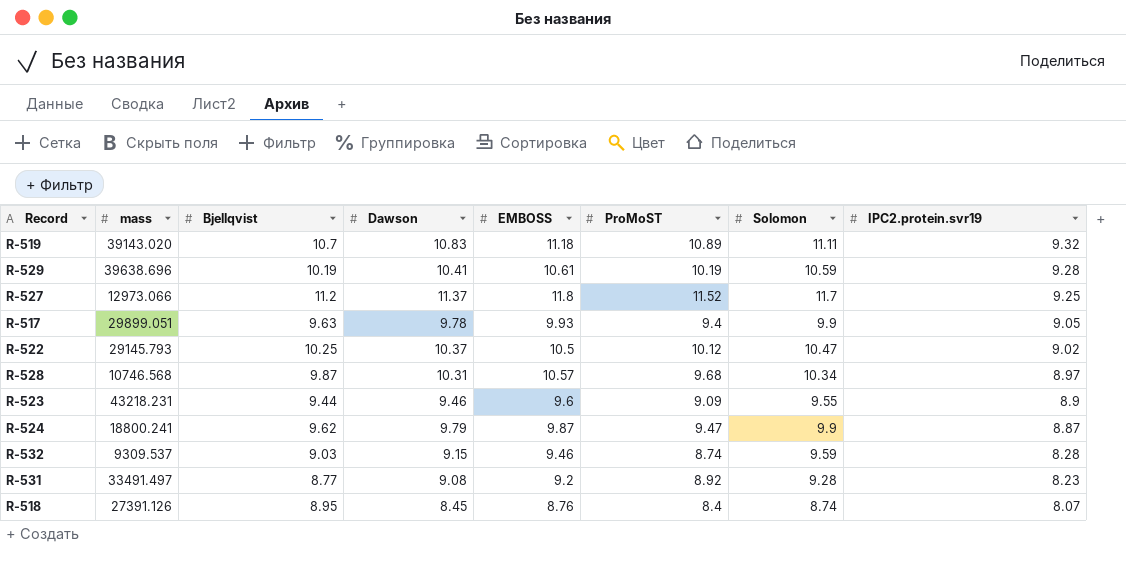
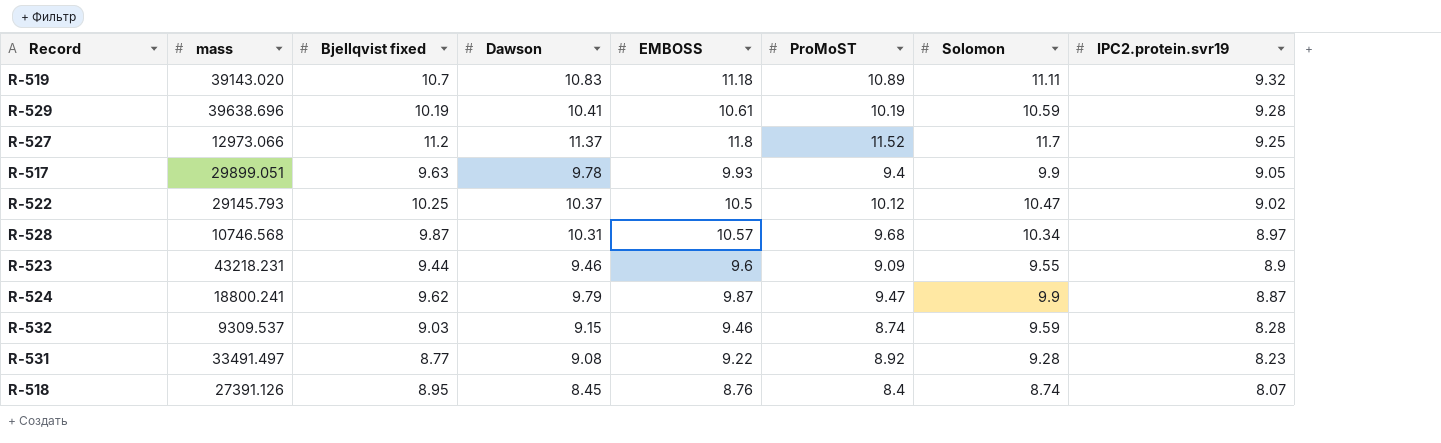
column name: Bjellqvist -> Bjellqvist fixed
R-531 | EMBOSS: 9.2 -> 9.22

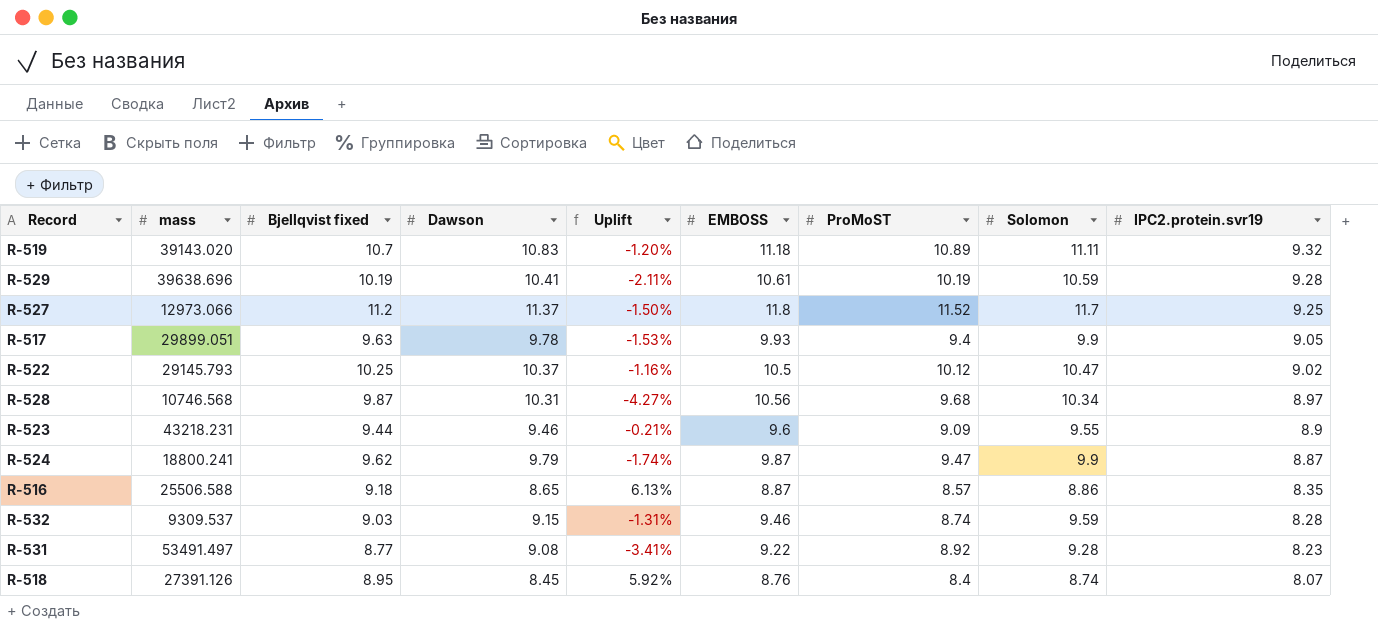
column Uplift | formula: none -> ([Bjellqvist fixed] - [Dawson]) / [Dawson]
R-528 | EMBOSS: 10.57 -> 10.56
row R-516: none -> 25506.588 | 9.18 | 8.65 | 6.13% | 8.87 | 8.57 | 8.86 | 8.35
R-531 | mass: 33491.497 -> 53491.497

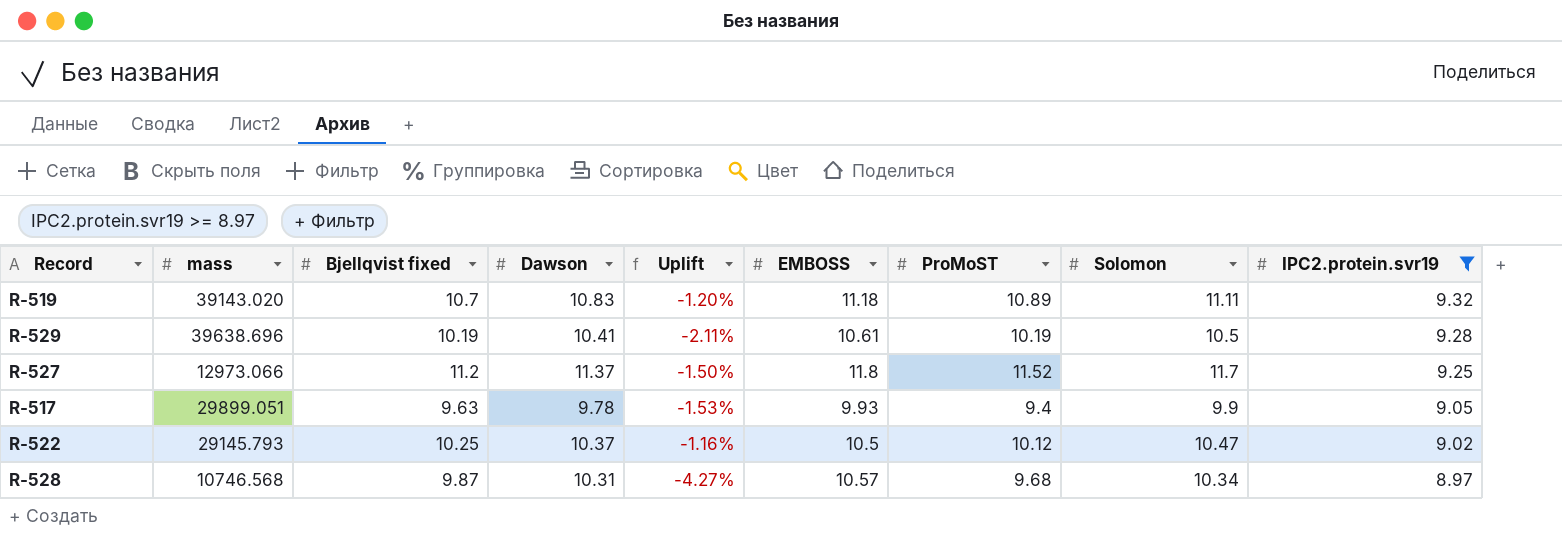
filter: none -> IPC2.protein.svr19 >= 8.97
R-529 | Solomon: 10.59 -> 10.5
R-528 | EMBOSS: 10.56 -> 10.57

